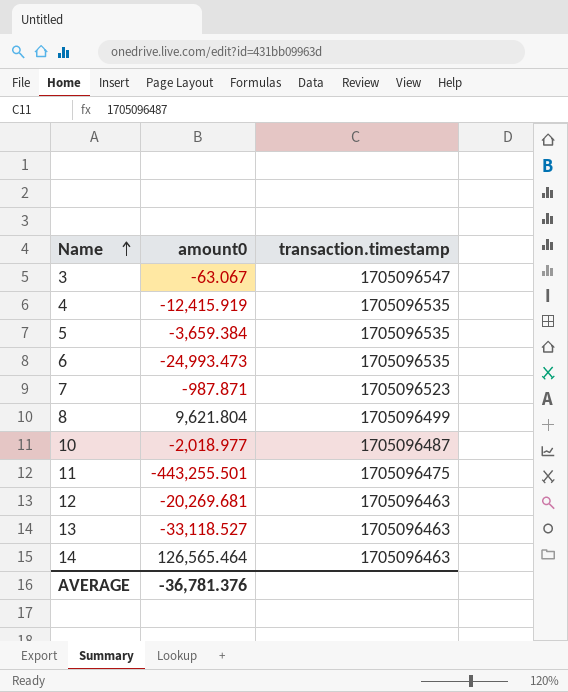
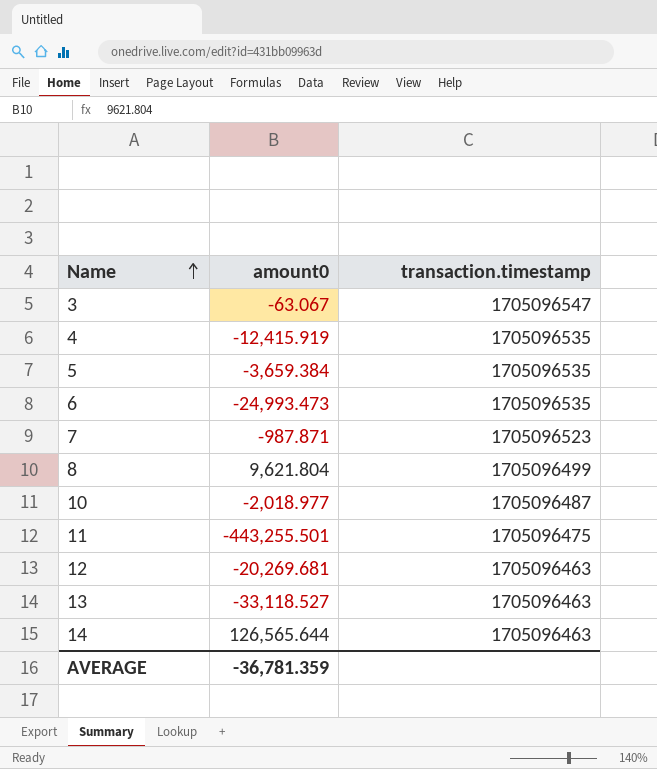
14 | amount0: 126,565.464 -> 126,565.644
AVERAGE | amount0: -36,781.376 -> -36,781.359

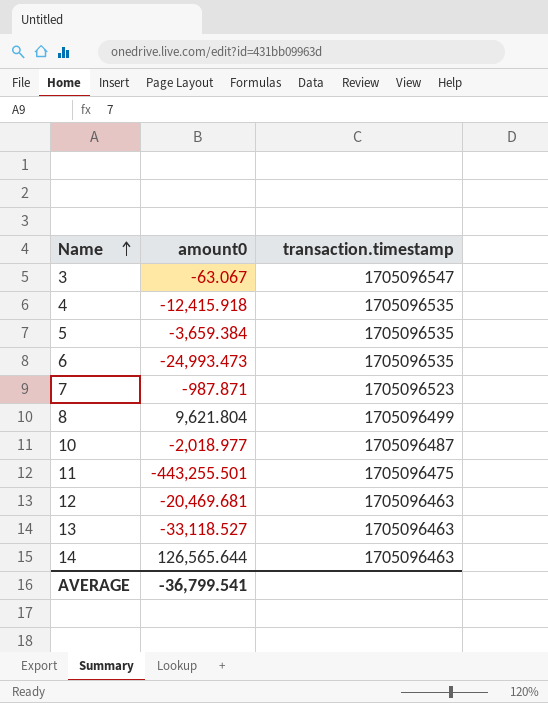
4 | amount0: -12,415.919 -> -12,415.918
12 | amount0: -20,269.681 -> -20,469.681
AVERAGE | amount0: -36,781.359 -> -36,799.541

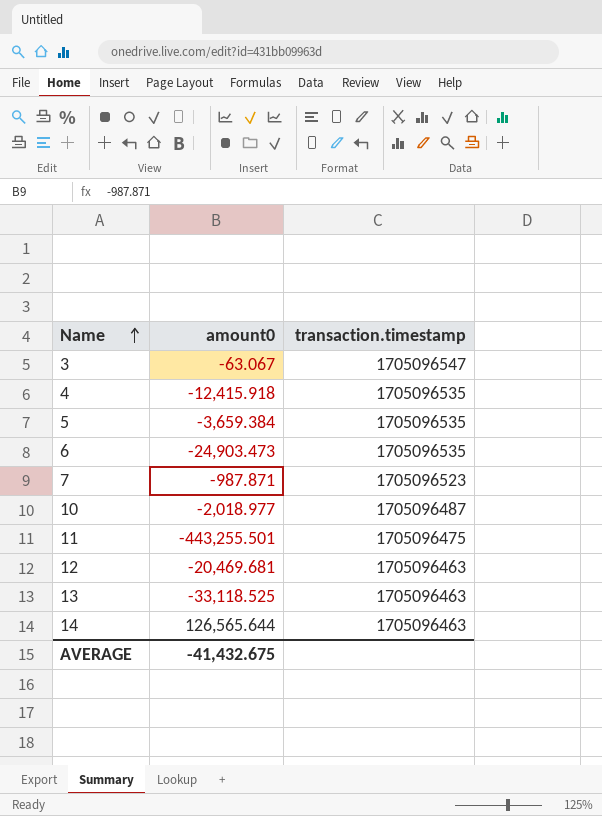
row 8: 9,621.804 | 1705096499 -> none
6 | amount0: -24,993.473 -> -24,903.473
13 | amount0: -33,118.527 -> -33,118.525
AVERAGE | amount0: -36,799.541 -> -41,432.675

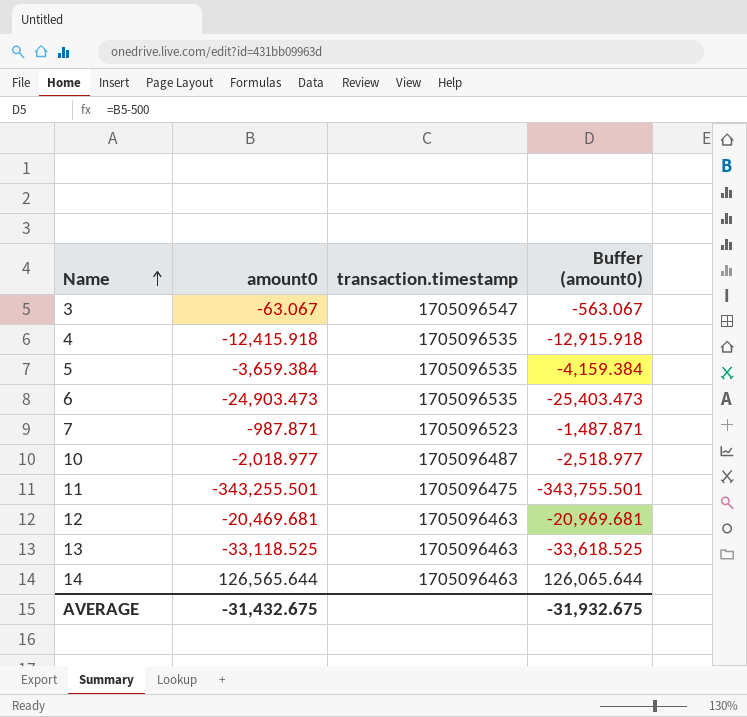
column Buffer (amount0) | formula: none -> [amount0] - 500
11 | amount0: -443,255.501 -> -343,255.501
AVERAGE | amount0: -41,432.675 -> -31,432.675

